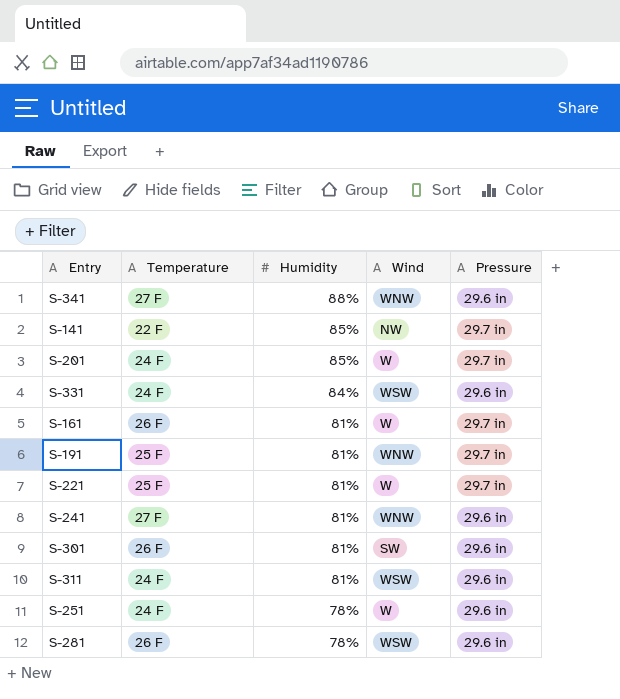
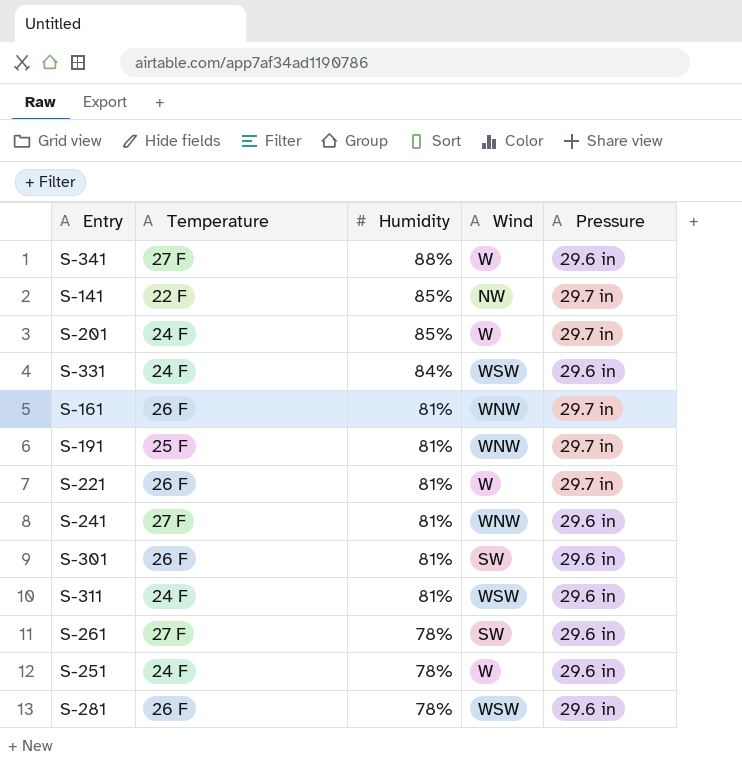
S-341 | Wind: WNW -> W
S-161 | Wind: W -> WNW
S-221 | Temperature: 25 F -> 26 F
row S-261: none -> 27 F | 78% | SW | 29.6 in

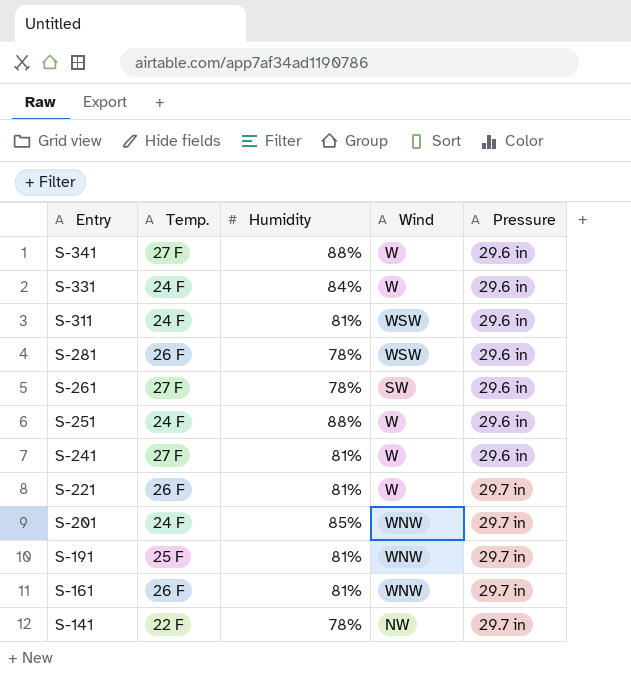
row order: Humidity descending -> Entry descending
column name: Temperature -> Temp.
row S-301: 26 F | 81% | SW | 29.6 in -> none
S-331 | Wind: WSW -> W
S-251 | Humidity: 78% -> 88%
S-241 | Wind: WNW -> W
S-201 | Wind: W -> WNW
S-141 | Humidity: 85% -> 78%

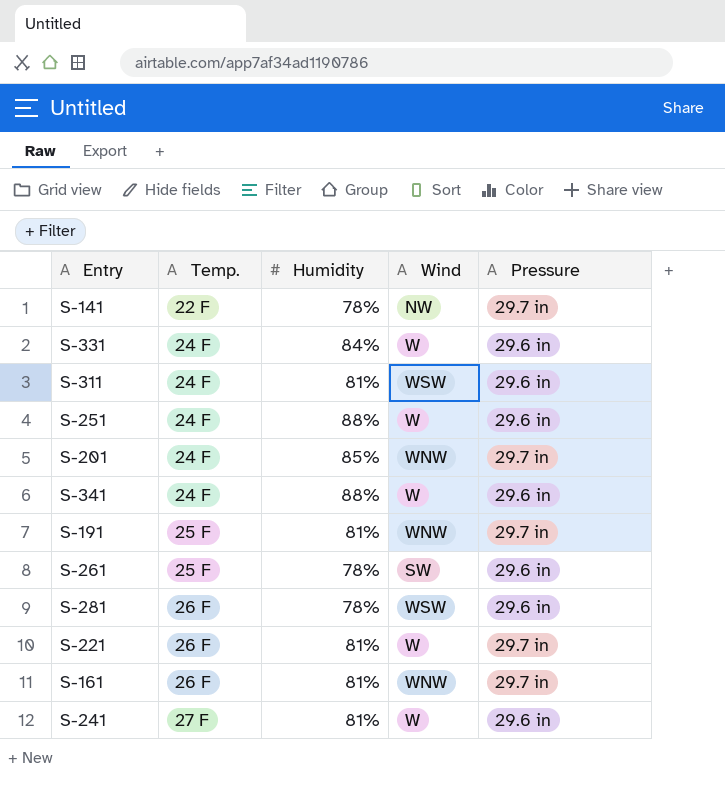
row order: Entry descending -> Temp. ascending
S-341 | Temp.: 27 F -> 24 F
S-261 | Temp.: 27 F -> 25 F

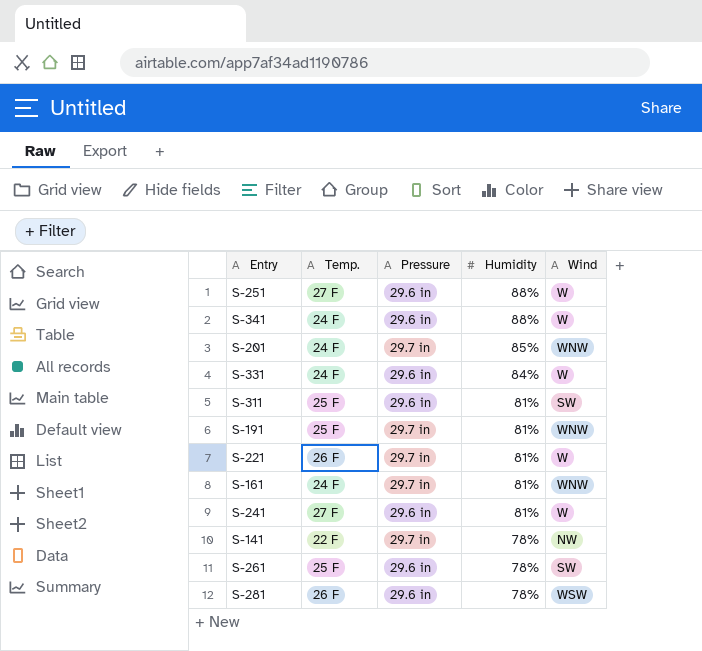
row order: Temp. ascending -> Humidity descending
column Pressure | position: 5 -> 3
S-251 | Temp.: 24 F -> 27 F
S-311 | Temp.: 24 F -> 25 F
S-311 | Wind: WSW -> SW
S-161 | Temp.: 26 F -> 24 F

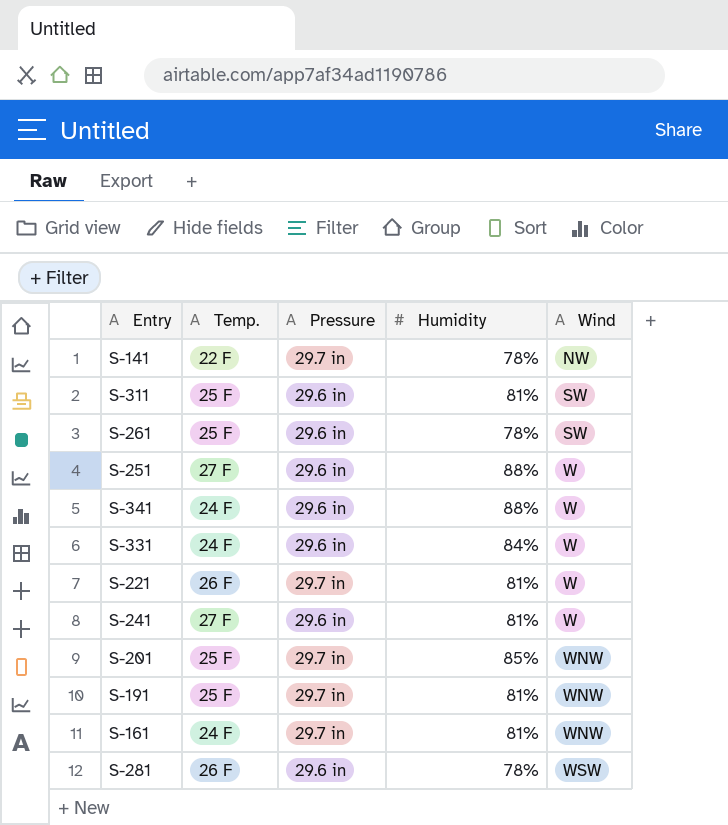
row order: Humidity descending -> Wind ascending
S-201 | Temp.: 24 F -> 25 F

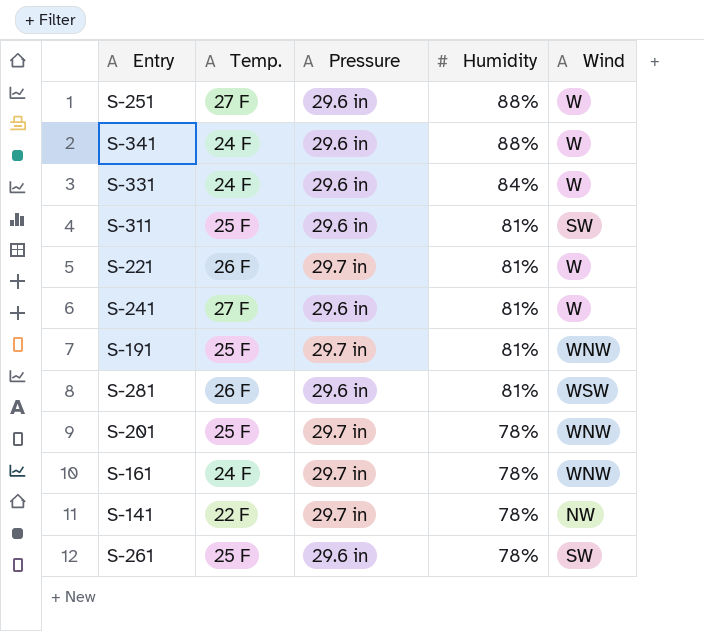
row order: Wind ascending -> Humidity descending
S-281 | Humidity: 78% -> 81%
S-201 | Humidity: 85% -> 78%
S-161 | Humidity: 81% -> 78%

